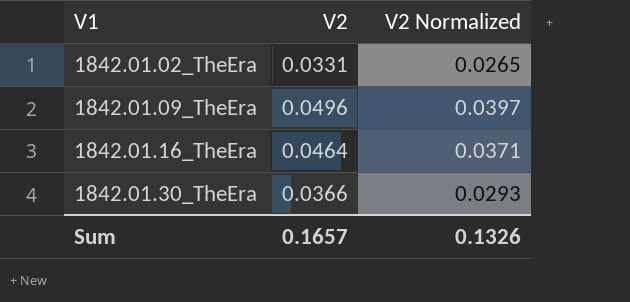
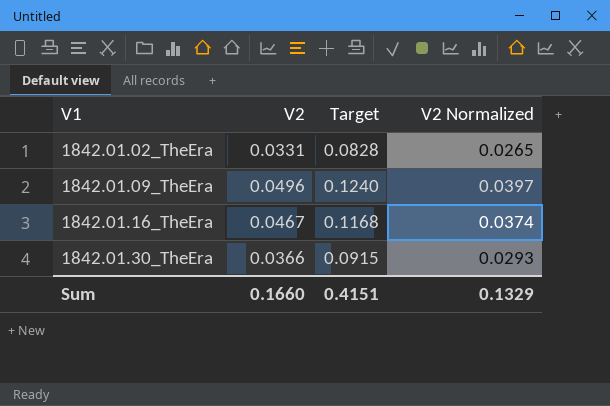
column Target | formula: none -> [V2] * 2.5
1842.01.16_TheEra | V2: 0.0464 -> 0.0467
1842.01.16_TheEra | V2 Normalized: 0.0371 -> 0.0374
Sum | V2: 0.1657 -> 0.1660
Sum | V2 Normalized: 0.1326 -> 0.1329

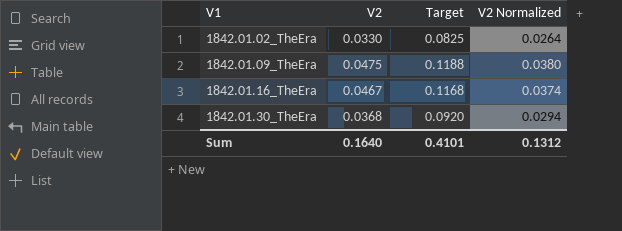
1842.01.02_TheEra | V2: 0.0331 -> 0.0330
1842.01.02_TheEra | Target: 0.0828 -> 0.0825
1842.01.02_TheEra | V2 Normalized: 0.0265 -> 0.0264
1842.01.09_TheEra | V2: 0.0496 -> 0.0475
1842.01.09_TheEra | Target: 0.1240 -> 0.1188
1842.01.09_TheEra | V2 Normalized: 0.0397 -> 0.0380
1842.01.30_TheEra | V2: 0.0366 -> 0.0368
1842.01.30_TheEra | Target: 0.0915 -> 0.0920
1842.01.30_TheEra | V2 Normalized: 0.0293 -> 0.0294
Sum | V2: 0.1660 -> 0.1640
Sum | Target: 0.4151 -> 0.4101
Sum | V2 Normalized: 0.1329 -> 0.1312

